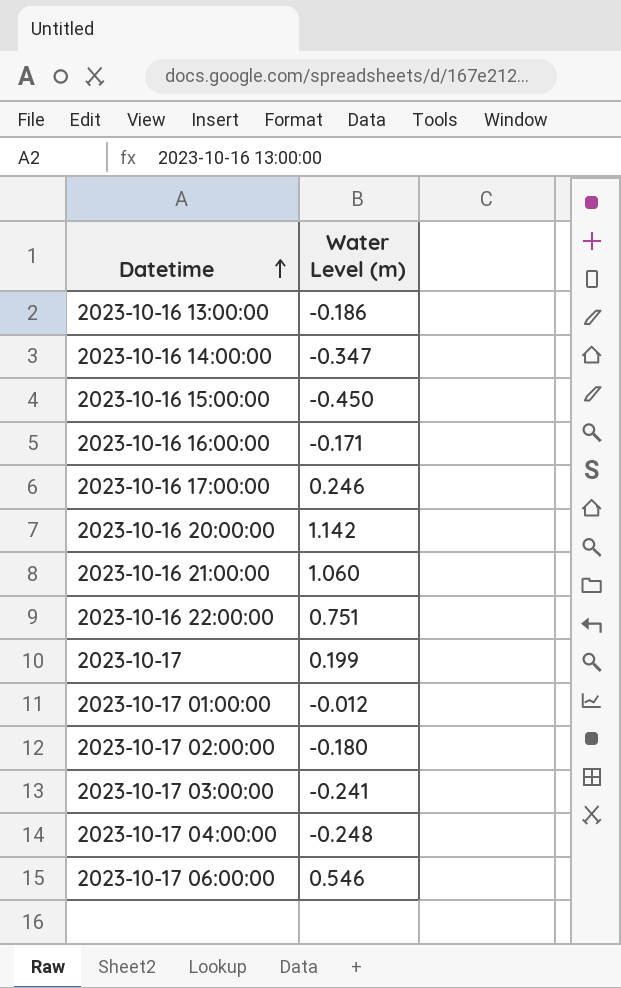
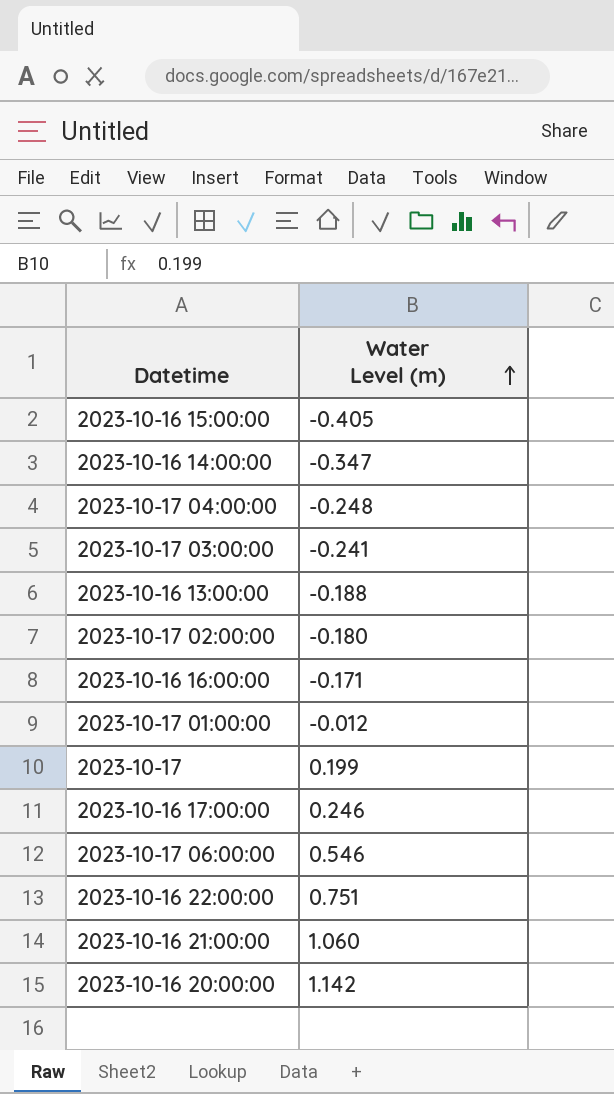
row order: Datetime ascending -> Water Level (m) ascending
2023-10-16 15:00:00 | Water Level (m): -0.450 -> -0.405
2023-10-16 13:00:00 | Water Level (m): -0.186 -> -0.188

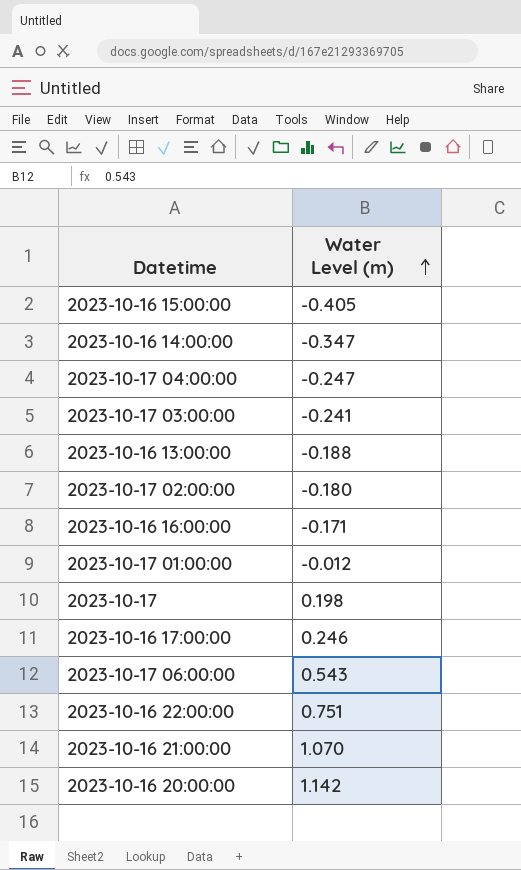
2023-10-17 04:00:00 | Water Level (m): -0.248 -> -0.247
2023-10-17 | Water Level (m): 0.199 -> 0.198
2023-10-17 06:00:00 | Water Level (m): 0.546 -> 0.543
2023-10-16 21:00:00 | Water Level (m): 1.060 -> 1.070

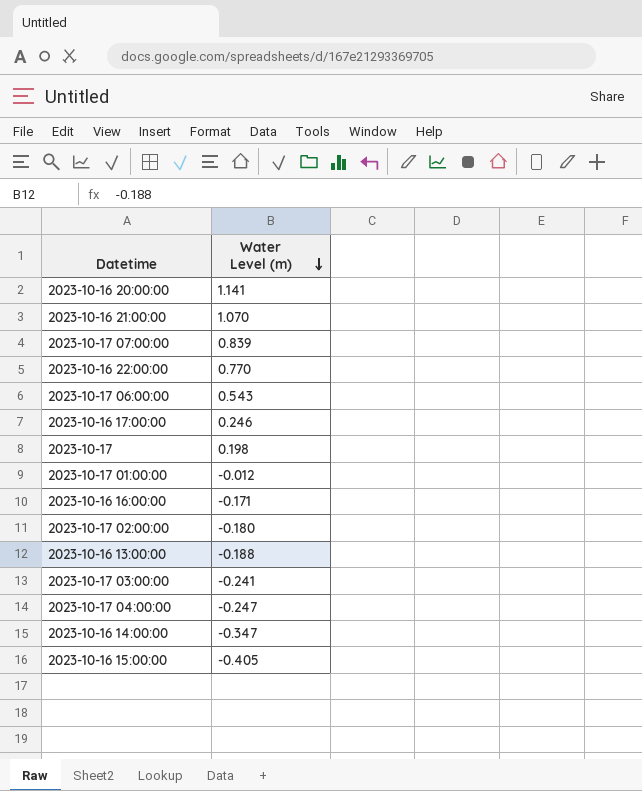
row order: Water Level (m) ascending -> Water Level (m) descending
2023-10-16 20:00:00 | Water Level (m): 1.142 -> 1.141
row 2023-10-17 07:00:00: none -> 0.839
2023-10-16 22:00:00 | Water Level (m): 0.751 -> 0.770

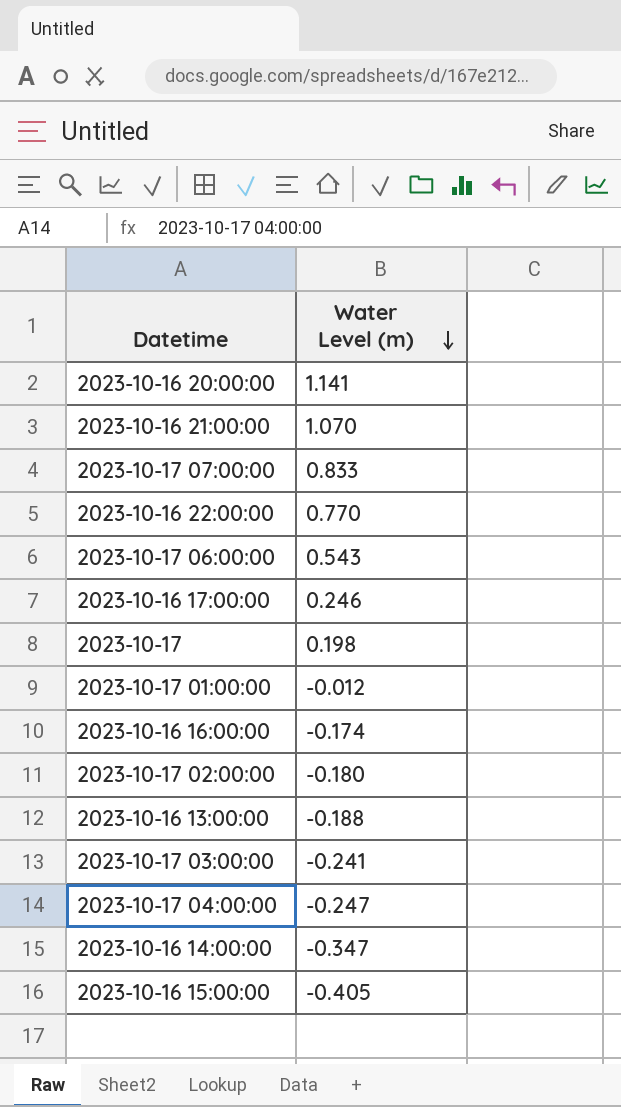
2023-10-17 07:00:00 | Water Level (m): 0.839 -> 0.833
2023-10-16 16:00:00 | Water Level (m): -0.171 -> -0.174

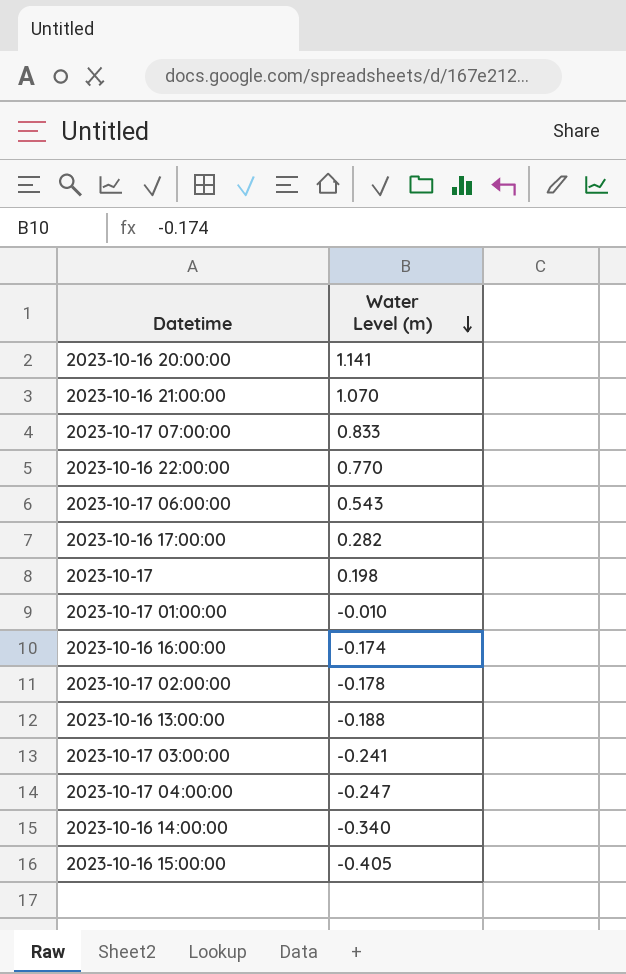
2023-10-16 17:00:00 | Water Level (m): 0.246 -> 0.282
2023-10-17 01:00:00 | Water Level (m): -0.012 -> -0.010
2023-10-17 02:00:00 | Water Level (m): -0.180 -> -0.178
2023-10-16 14:00:00 | Water Level (m): -0.347 -> -0.340

